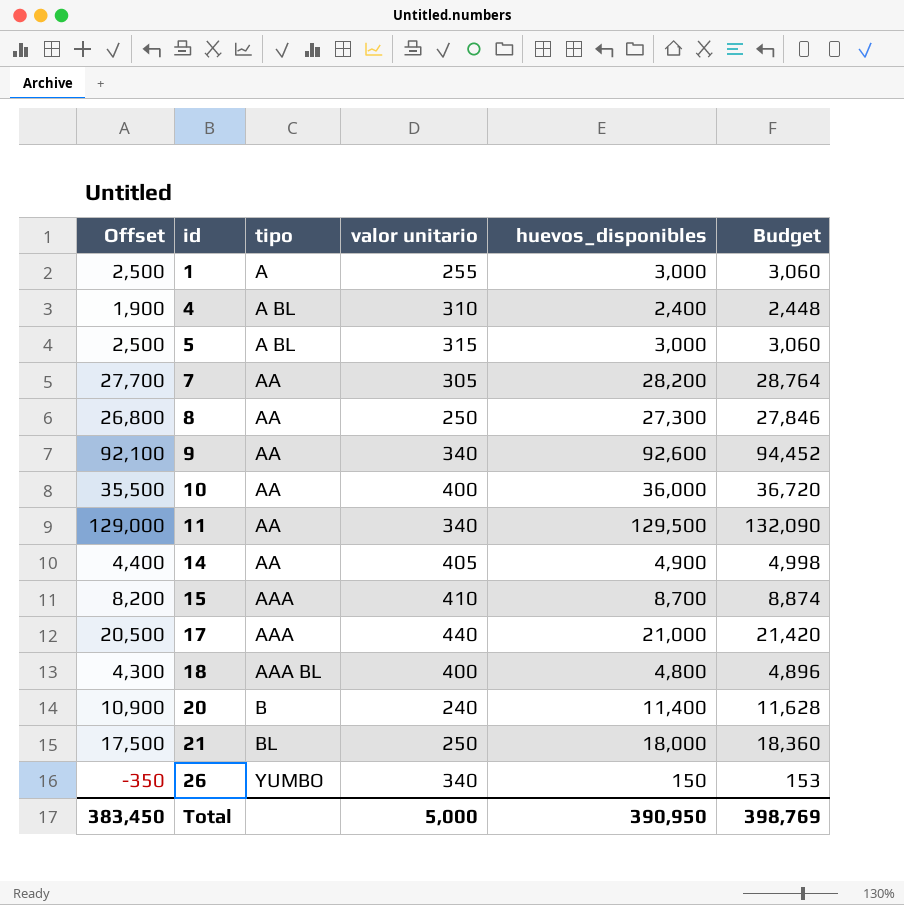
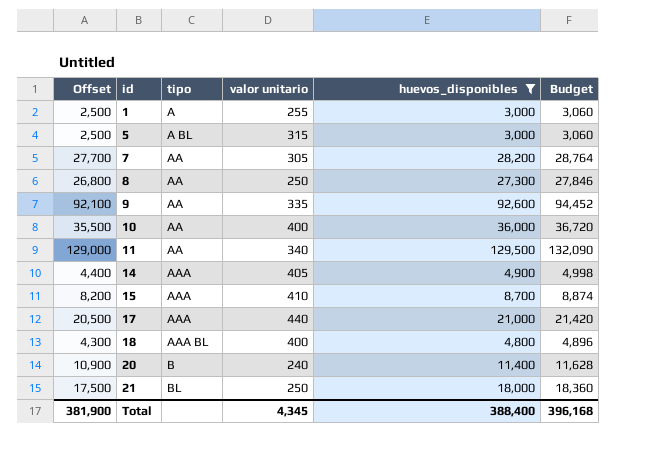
filter: none -> huevos_disponibles >= 3,000
9 | valor unitario: 340 -> 335
14 | tipo: AA -> AAA
Total | Offset: 383,450 -> 381,900
Total | valor unitario: 5,000 -> 4,345
Total | huevos_disponibles: 390,950 -> 388,400
Total | Budget: 398,769 -> 396,168

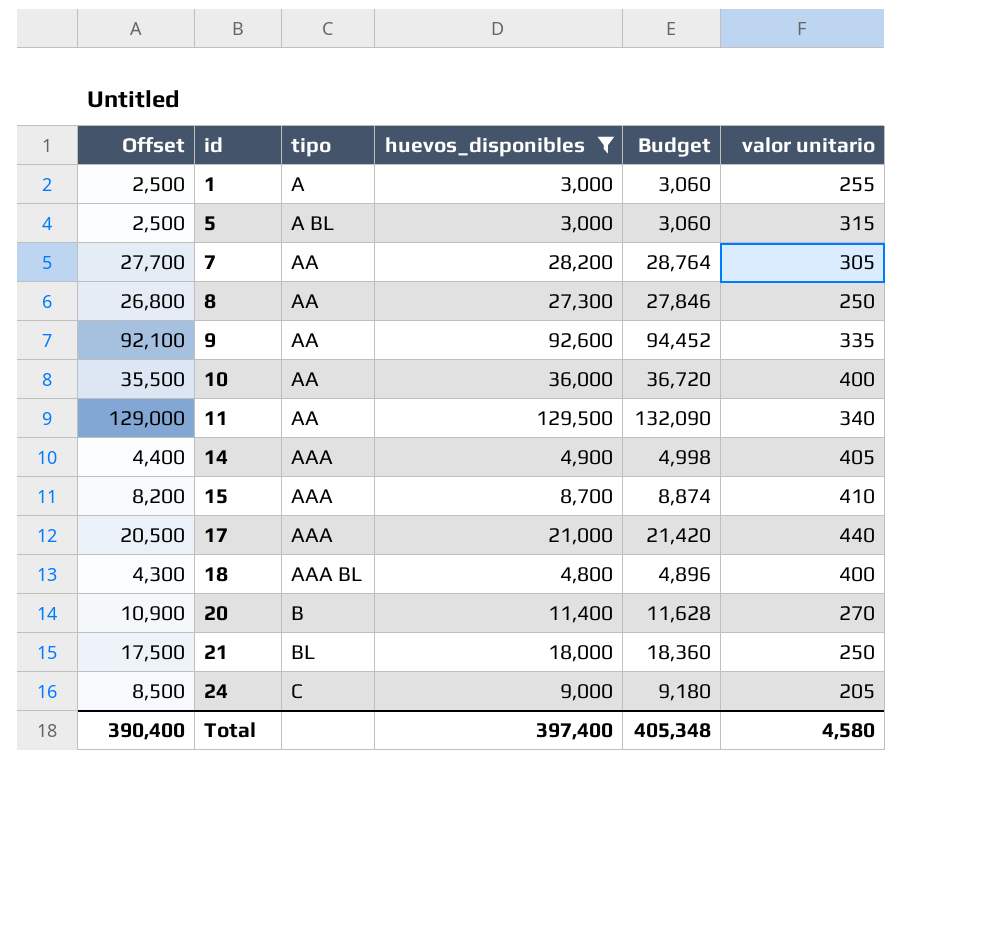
column valor unitario | position: 4 -> 6
20 | valor unitario: 240 -> 270
row 24: none -> 8,500 | C | 9,000 | 9,180 | 205
Total | Offset: 381,900 -> 390,400
Total | huevos_disponibles: 388,400 -> 397,400
Total | Budget: 396,168 -> 405,348
Total | valor unitario: 4,345 -> 4,580

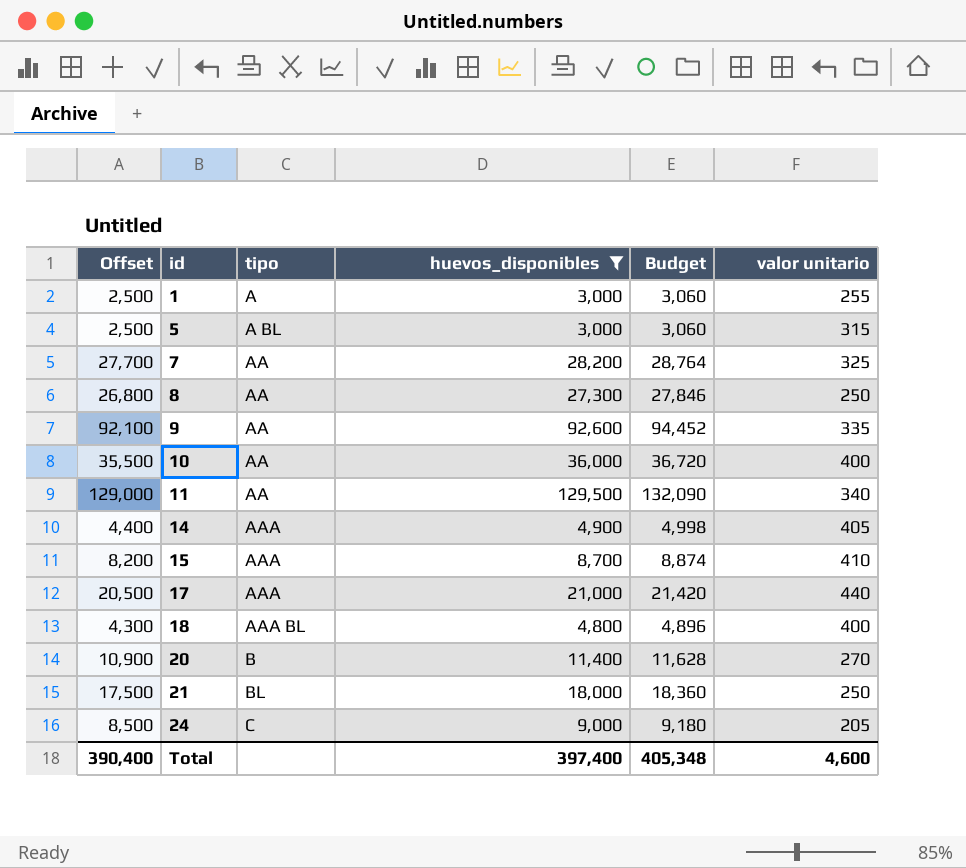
7 | valor unitario: 305 -> 325
Total | valor unitario: 4,580 -> 4,600

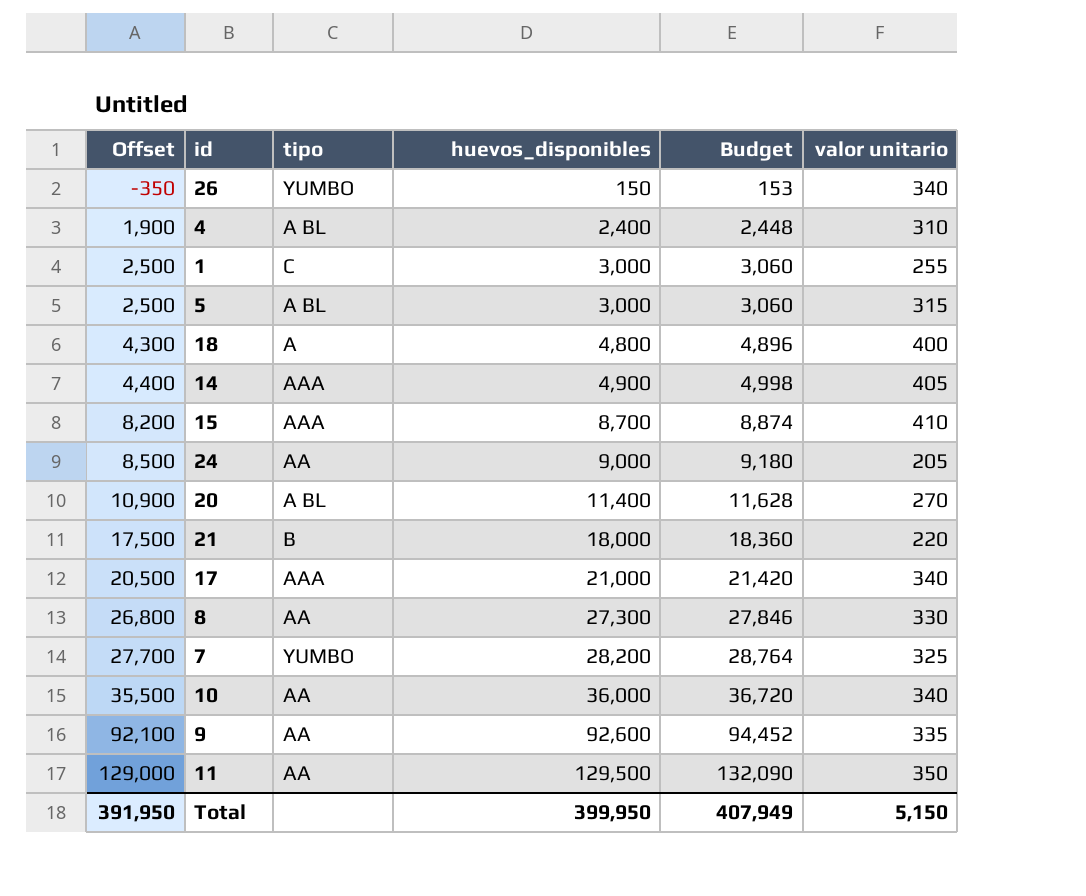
filter: huevos_disponibles >= 3,000 -> none
row order: id ascending -> Offset ascending
1 | tipo: A -> C
18 | tipo: AAA BL -> A
24 | tipo: C -> AA
20 | tipo: B -> A BL
21 | tipo: BL -> B
21 | valor unitario: 250 -> 220
17 | valor unitario: 440 -> 340
8 | valor unitario: 250 -> 330
7 | tipo: AA -> YUMBO
10 | valor unitario: 400 -> 340
11 | valor unitario: 340 -> 350
Total | Offset: 390,400 -> 391,950
Total | huevos_disponibles: 397,400 -> 399,950
Total | Budget: 405,348 -> 407,949
Total | valor unitario: 4,600 -> 5,150

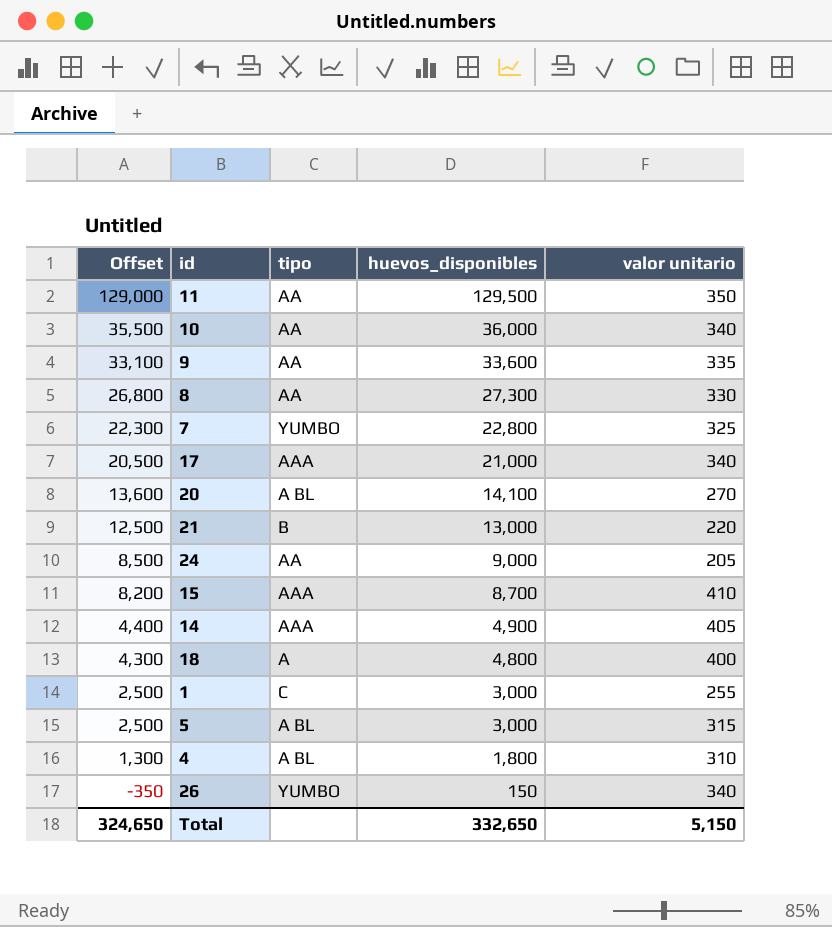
row order: Offset ascending -> Offset descending
column Budget | formula: [huevos_disponibles] * 1.02 -> none
9 | Offset: 92,100 -> 33,100
9 | huevos_disponibles: 92,600 -> 33,600
7 | Offset: 27,700 -> 22,300
7 | huevos_disponibles: 28,200 -> 22,800
20 | Offset: 10,900 -> 13,600
20 | huevos_disponibles: 11,400 -> 14,100
21 | Offset: 17,500 -> 12,500
21 | huevos_disponibles: 18,000 -> 13,000
4 | Offset: 1,900 -> 1,300
4 | huevos_disponibles: 2,400 -> 1,800
Total | Offset: 391,950 -> 324,650
Total | huevos_disponibles: 399,950 -> 332,650

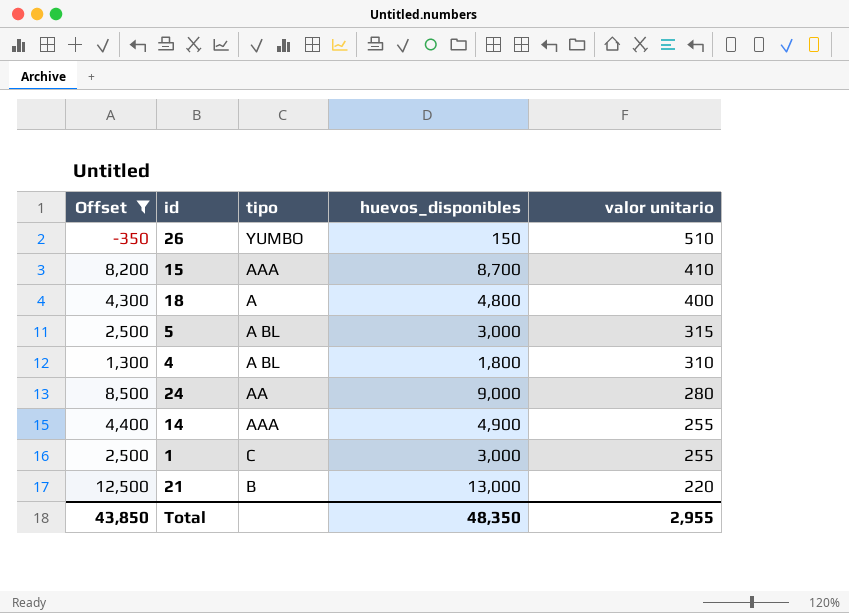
filter: none -> Offset <= 12,500
row order: Offset descending -> valor unitario descending
26 | valor unitario: 340 -> 510
24 | valor unitario: 205 -> 280
14 | valor unitario: 405 -> 255
Total | Offset: 324,650 -> 43,850
Total | huevos_disponibles: 332,650 -> 48,350
Total | valor unitario: 5,150 -> 2,955

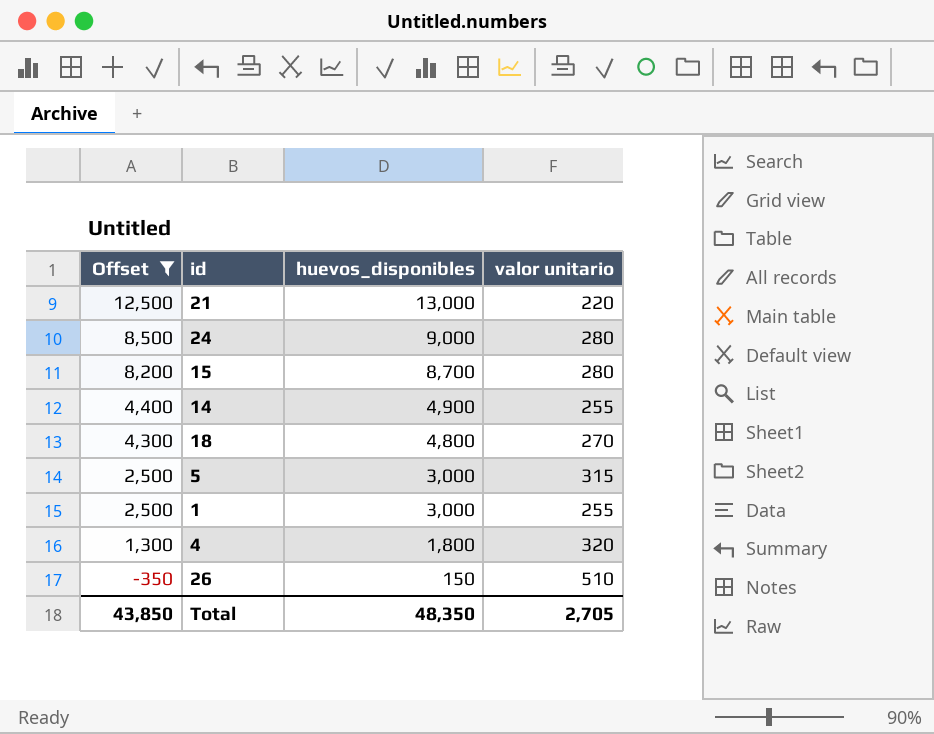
row order: valor unitario descending -> Offset descending
column tipo | position: 3 -> none
15 | valor unitario: 410 -> 280
18 | valor unitario: 400 -> 270
4 | valor unitario: 310 -> 320
Total | valor unitario: 2,955 -> 2,705

